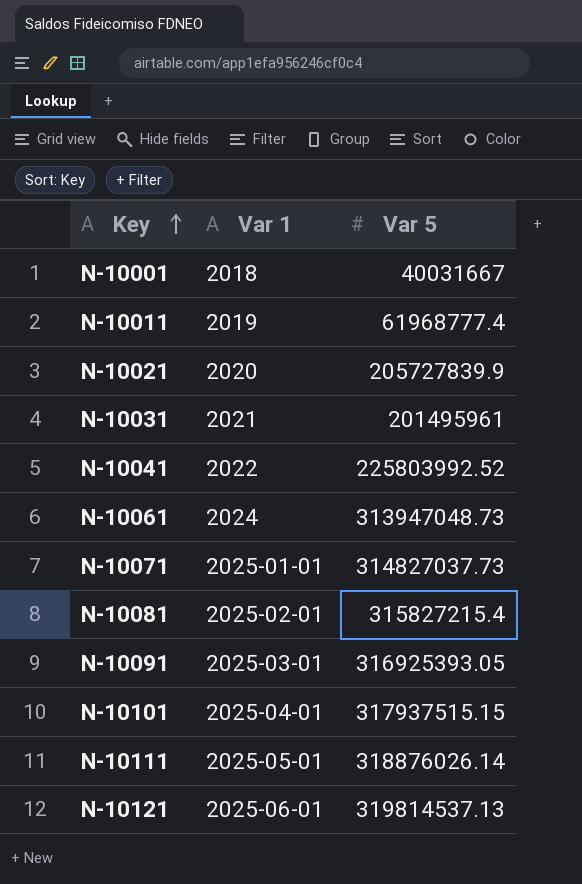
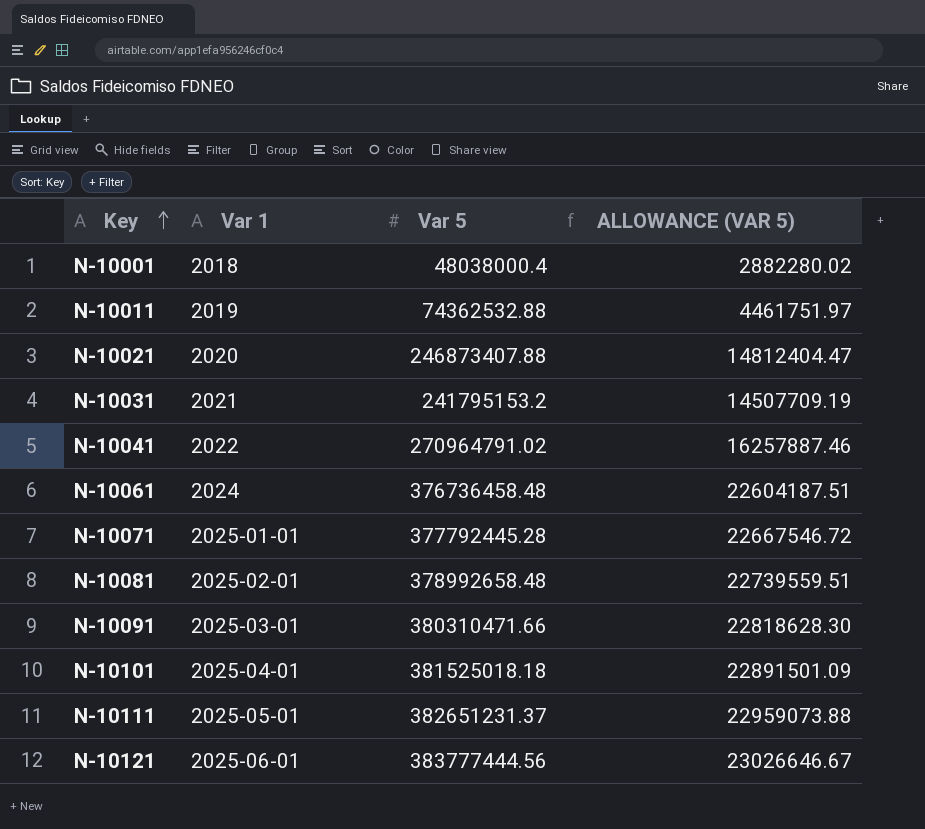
column ALLOWANCE (VAR 5) | formula: none -> [Var 5] * 0.06
N-10001 | Var 5: 40031667 -> 48038000.4
N-10011 | Var 5: 61968777.4 -> 74362532.88
N-10021 | Var 5: 205727839.9 -> 246873407.88
N-10031 | Var 5: 201495961 -> 241795153.2
N-10041 | Var 5: 225803992.52 -> 270964791.02
N-10061 | Var 5: 313947048.73 -> 376736458.48
N-10071 | Var 5: 314827037.73 -> 377792445.28
N-10081 | Var 5: 315827215.4 -> 378992658.48
N-10091 | Var 5: 316925393.05 -> 380310471.66
N-10101 | Var 5: 317937515.15 -> 381525018.18
N-10111 | Var 5: 318876026.14 -> 382651231.37
N-10121 | Var 5: 319814537.13 -> 383777444.56

